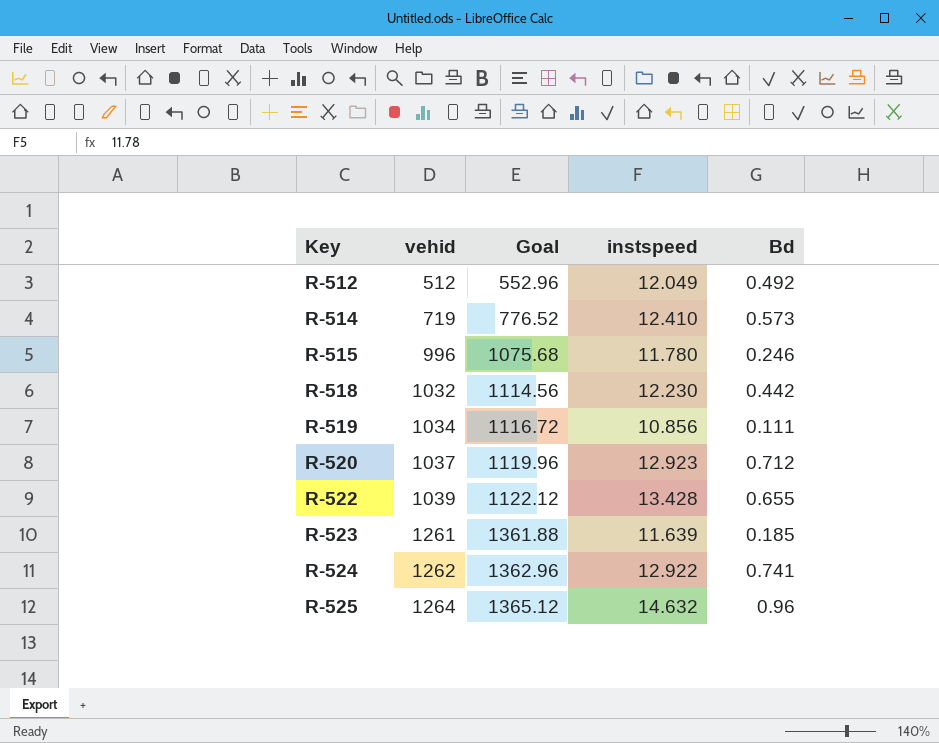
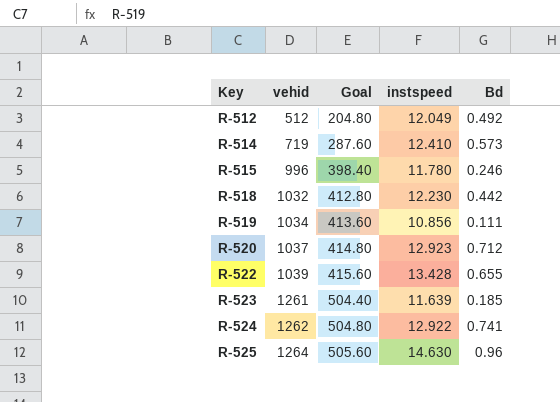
column Goal | formula: [vehid] * 1.08 -> [vehid] * 0.4
R-525 | instspeed: 14.632 -> 14.630

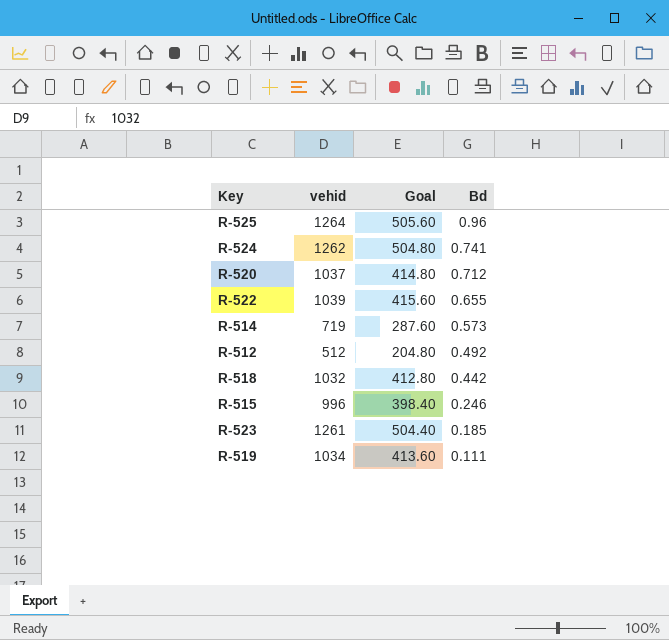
row order: Key ascending -> Bd descending
column instspeed | position: 4 -> none

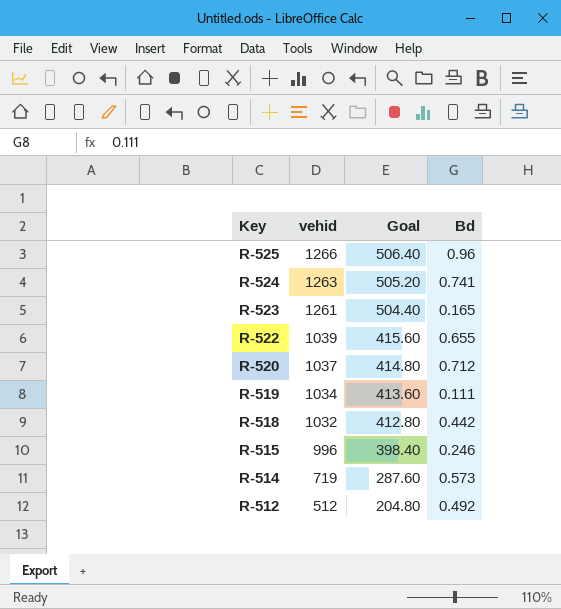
row order: Bd descending -> Key descending
R-525 | vehid: 1264 -> 1266
R-525 | Goal: 505.60 -> 506.40
R-524 | vehid: 1262 -> 1263
R-524 | Goal: 504.80 -> 505.20
R-523 | Bd: 0.185 -> 0.165

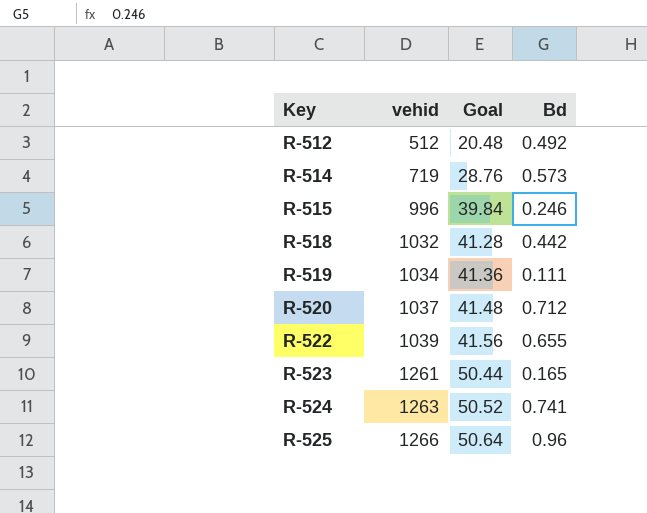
row order: Key descending -> Key ascending
column Goal | formula: [vehid] * 0.4 -> [vehid] * 0.04

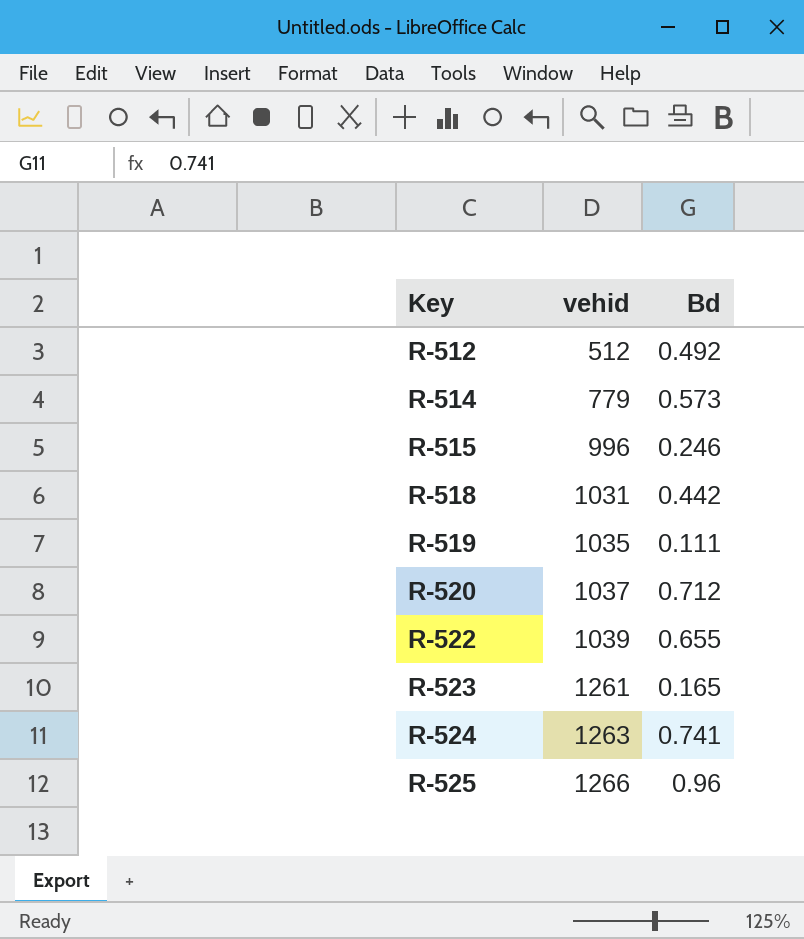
column Goal | formula: [vehid] * 0.04 -> none
R-514 | vehid: 719 -> 779
R-518 | vehid: 1032 -> 1031
R-519 | vehid: 1034 -> 1035

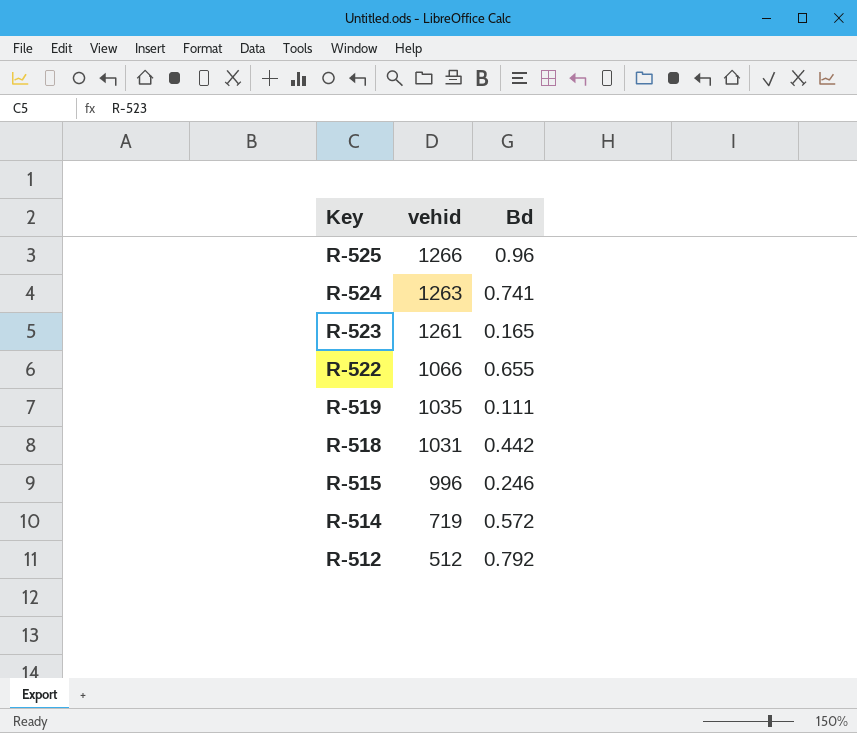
row order: Key ascending -> Key descending
row R-520: 1037 | 0.712 -> none
R-522 | vehid: 1039 -> 1066
R-514 | vehid: 779 -> 719
R-514 | Bd: 0.573 -> 0.572
R-512 | Bd: 0.492 -> 0.792

